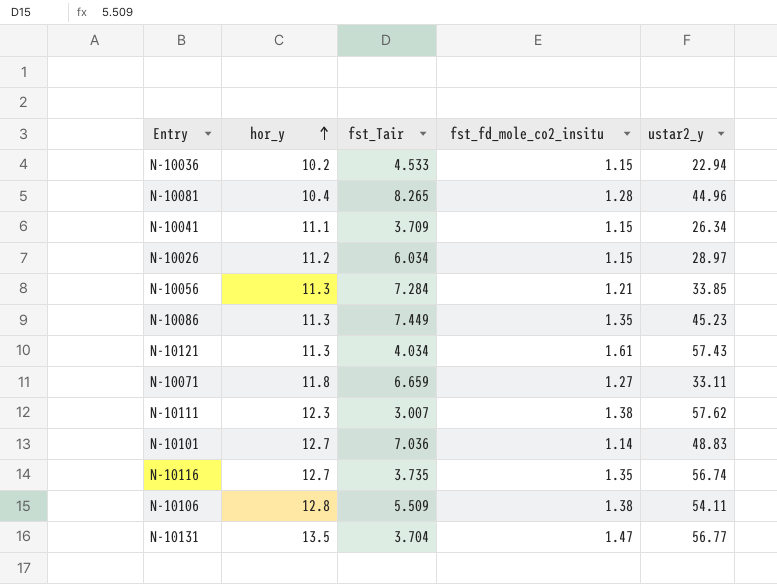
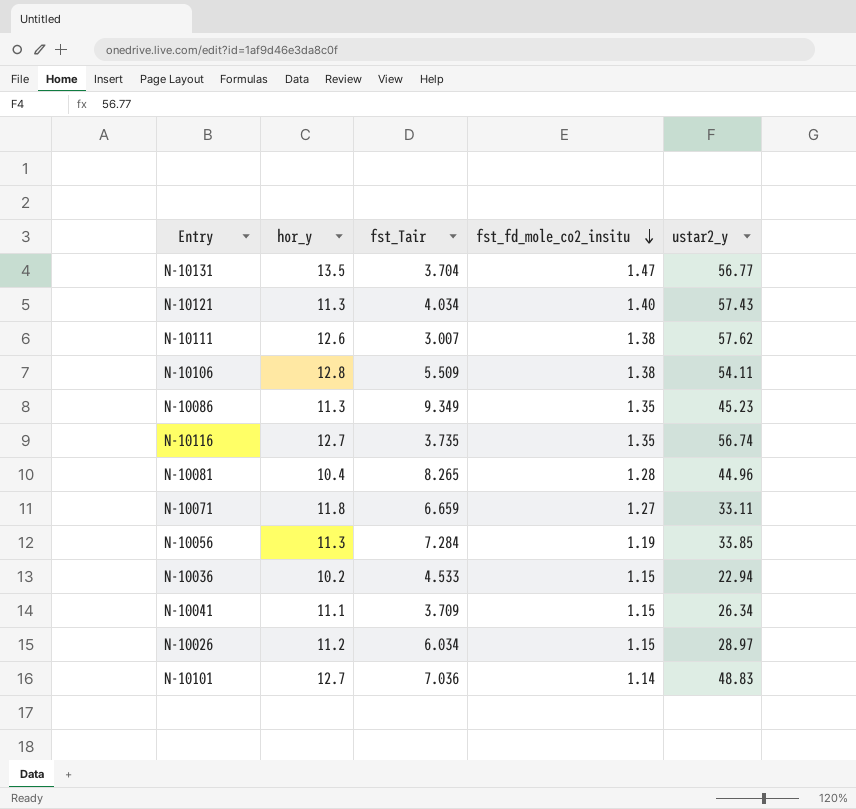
row order: hor_y ascending -> fst_fd_mole_co2_insitu descending
N-10121 | fst_fd_mole_co2_insitu: 1.61 -> 1.40
N-10111 | hor_y: 12.3 -> 12.6
N-10086 | fst_Tair: 7.449 -> 9.349
N-10056 | fst_fd_mole_co2_insitu: 1.21 -> 1.19

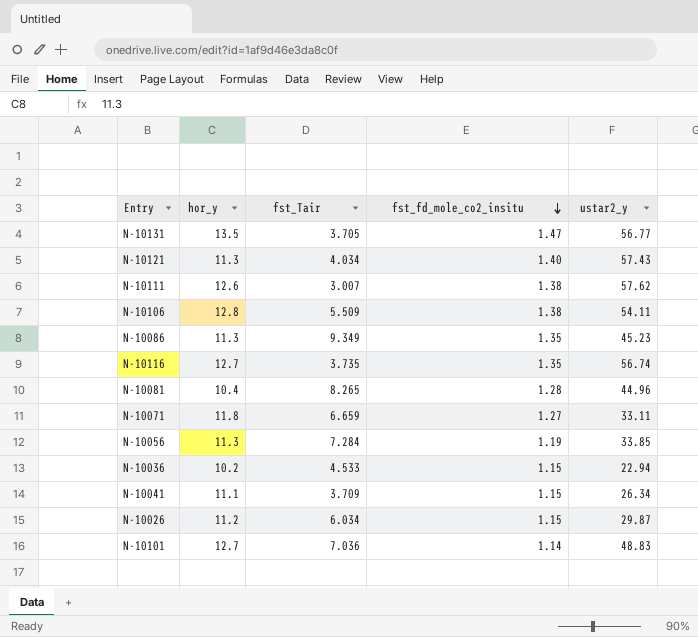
N-10131 | fst_Tair: 3.704 -> 3.705
N-10026 | ustar2_y: 28.97 -> 29.87

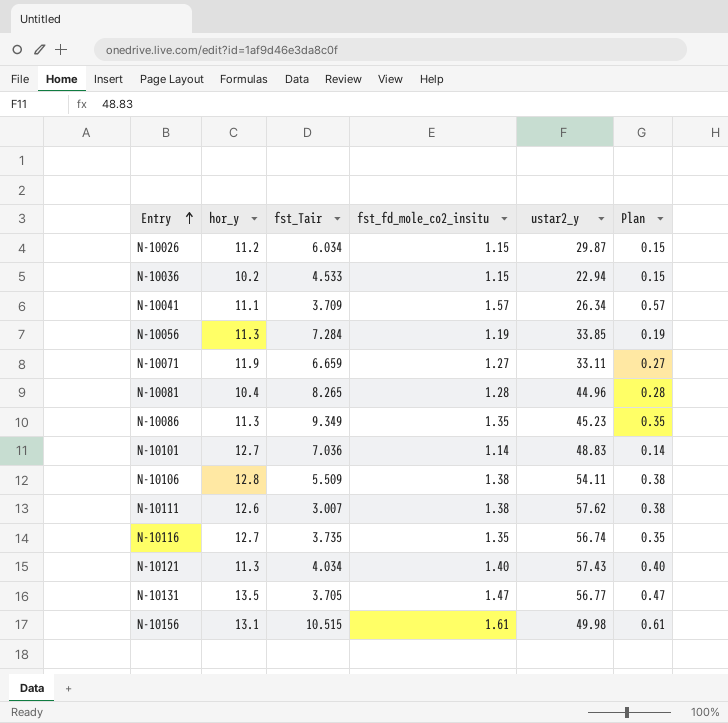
row order: fst_fd_mole_co2_insitu descending -> Entry ascending
column Plan | formula: none -> [fst_fd_mole_co2_insitu] - 1
N-10041 | fst_fd_mole_co2_insitu: 1.15 -> 1.57
N-10071 | hor_y: 11.8 -> 11.9
row N-10156: none -> 13.1 | 10.515 | 1.61 | 49.98 | 0.61

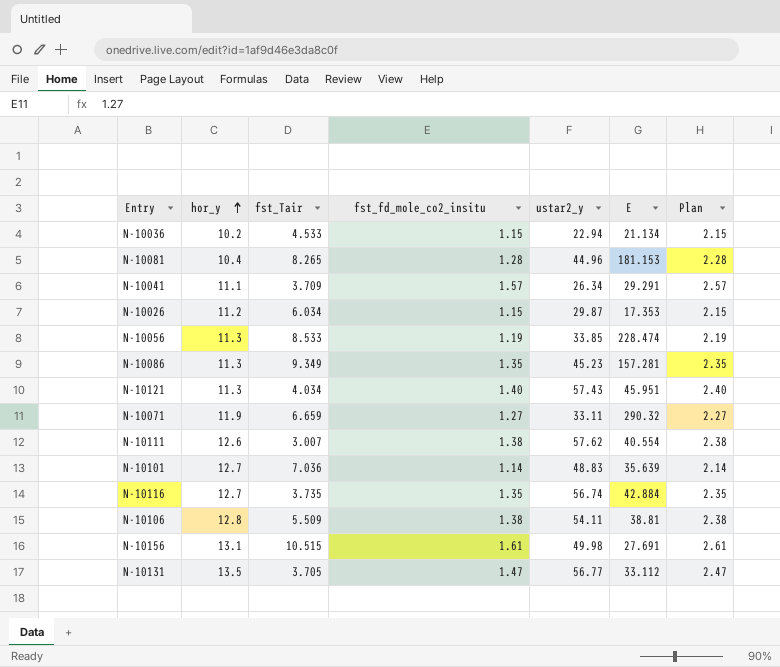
row order: Entry ascending -> hor_y ascending
column E | position: none -> 6
column Plan | formula: [fst_fd_mole_co2_insitu] - 1 -> [fst_fd_mole_co2_insitu] + 1
N-10056 | fst_Tair: 7.284 -> 8.533

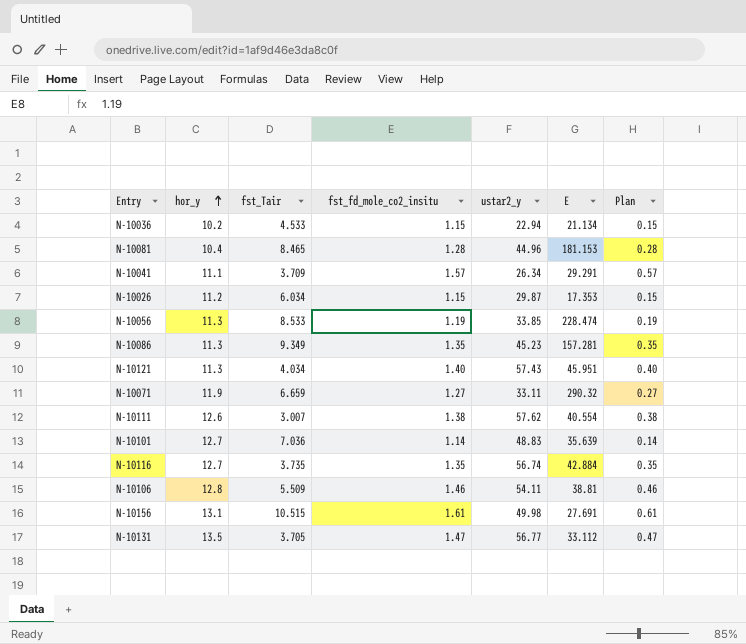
column Plan | formula: [fst_fd_mole_co2_insitu] + 1 -> [fst_fd_mole_co2_insitu] - 1
N-10081 | fst_Tair: 8.265 -> 8.465
N-10106 | fst_fd_mole_co2_insitu: 1.38 -> 1.46

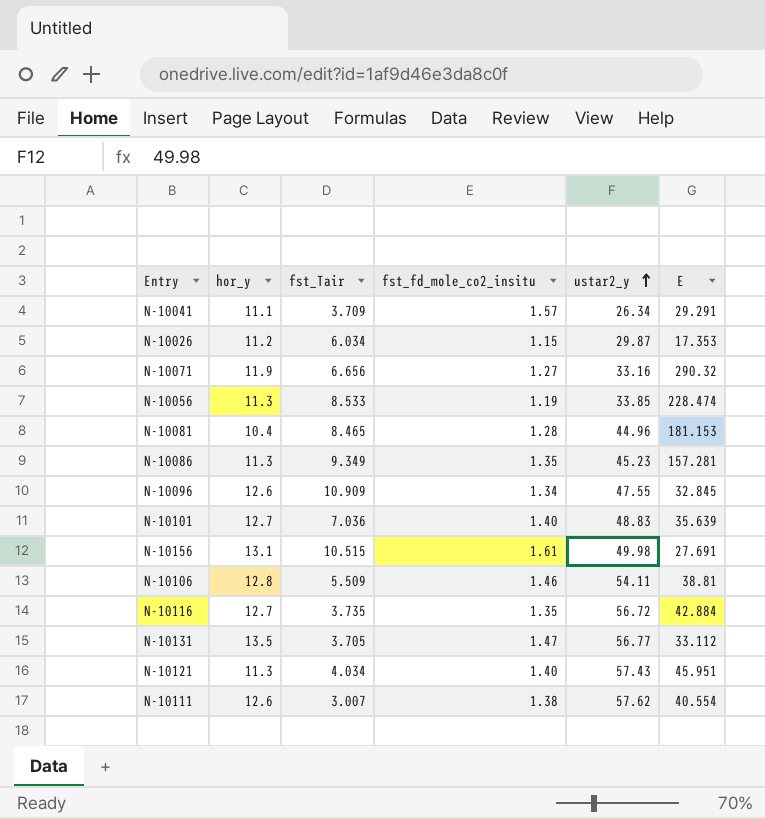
row order: hor_y ascending -> ustar2_y ascending
column Plan | formula: [fst_fd_mole_co2_insitu] - 1 -> none
row N-10036: 10.2 | 4.533 | 1.15 | 22.94 | 21.134 | 0.15 -> none
N-10071 | fst_Tair: 6.659 -> 6.656
N-10071 | ustar2_y: 33.11 -> 33.16
row N-10096: none -> 12.6 | 10.909 | 1.34 | 47.55 | 32.845
N-10101 | fst_fd_mole_co2_insitu: 1.14 -> 1.40
N-10116 | ustar2_y: 56.74 -> 56.72

